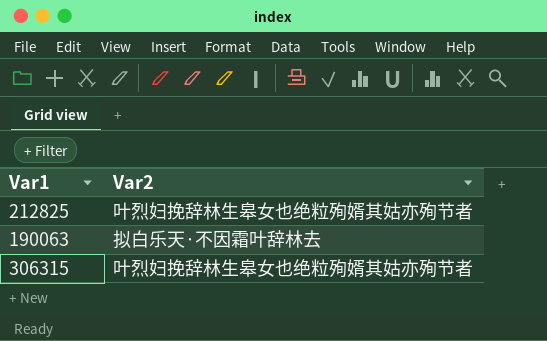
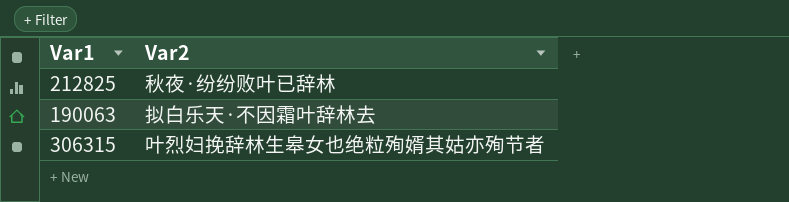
212825 | Var2: 叶烈妇挽辞林生皋女也绝粒殉婿其姑亦殉节者 -> 秋夜·纷纷败叶已辞林

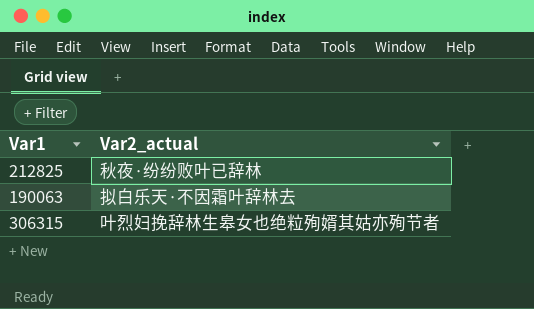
column name: Var2 -> Var2_actual

